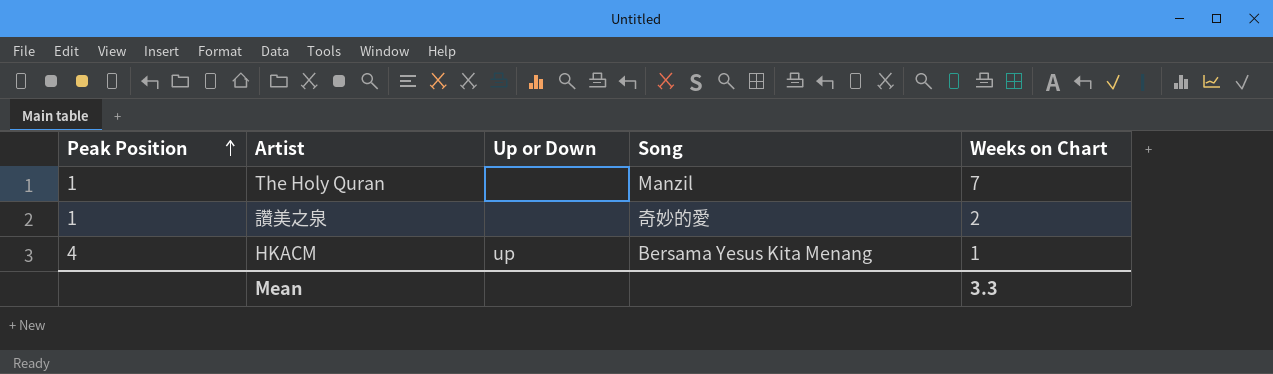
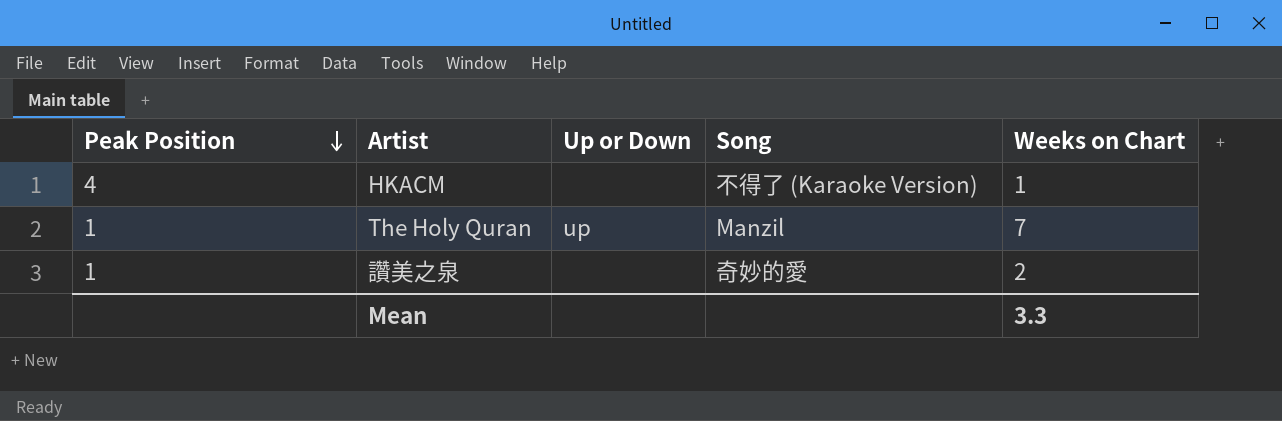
row order: Peak Position ascending -> Peak Position descending
HKACM | Up or Down: up -> none
HKACM | Song: Bersama Yesus Kita Menang -> 不得了 (Karaoke Version)
The Holy Quran | Up or Down: none -> up

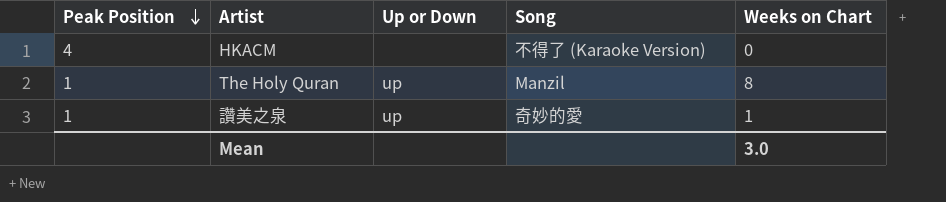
HKACM | Weeks on Chart: 1 -> 0
The Holy Quran | Weeks on Chart: 7 -> 8
讚美之泉 | Up or Down: none -> up
讚美之泉 | Weeks on Chart: 2 -> 1
Mean | Weeks on Chart: 3.3 -> 3.0

